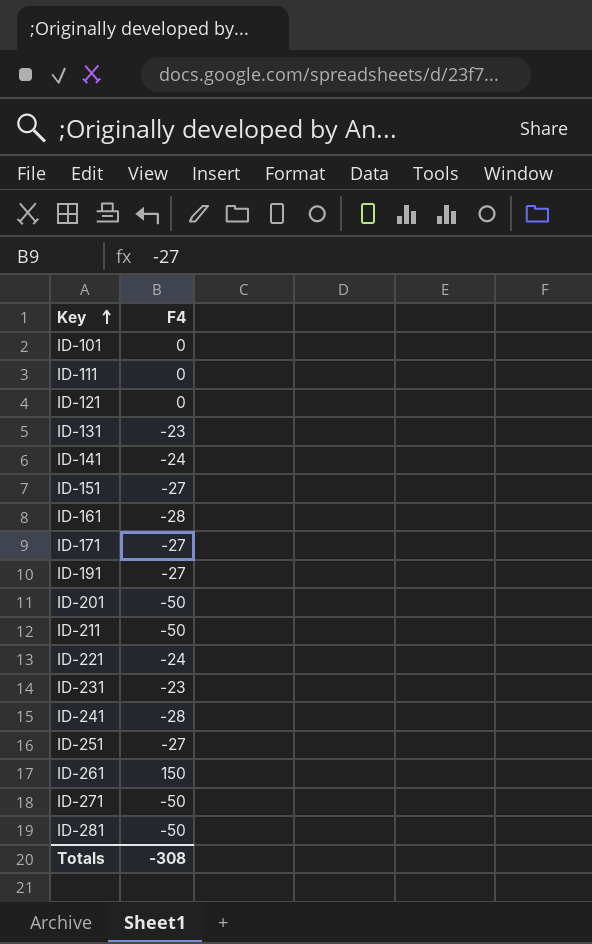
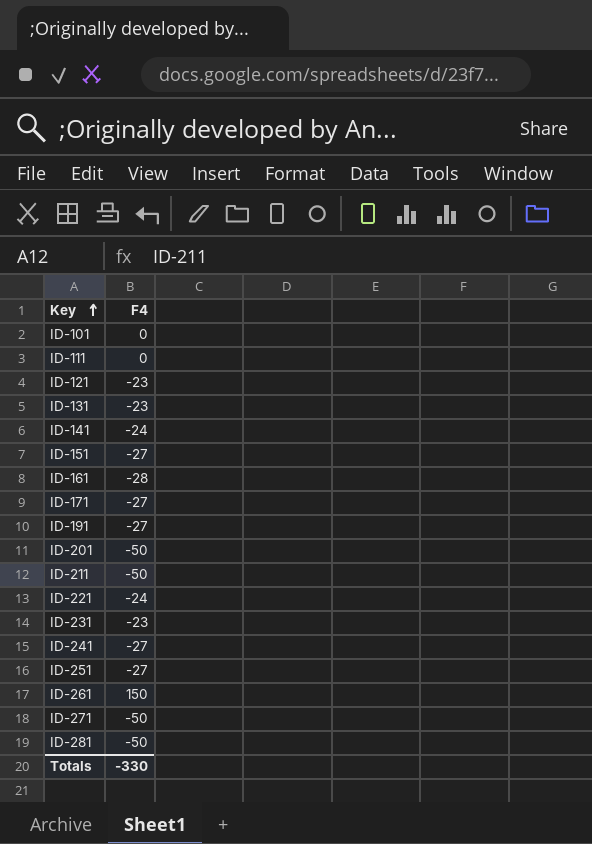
ID-121 | F4: 0 -> -23
ID-241 | F4: -28 -> -27
Totals | F4: -308 -> -330

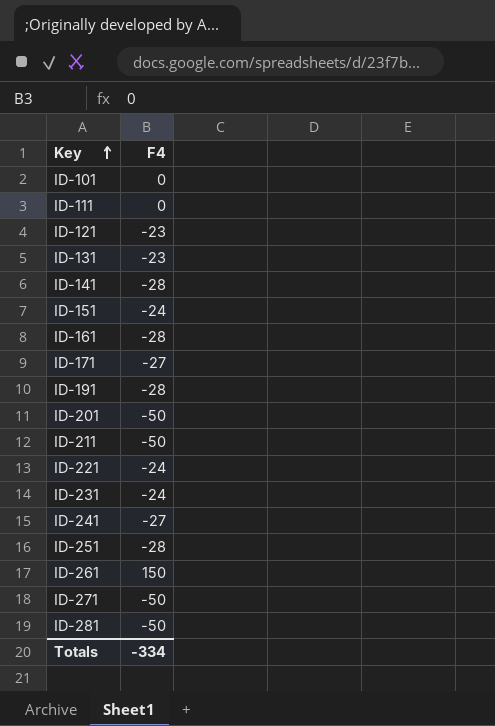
ID-141 | F4: -24 -> -28
ID-151 | F4: -27 -> -24
ID-191 | F4: -27 -> -28
ID-231 | F4: -23 -> -24
ID-251 | F4: -27 -> -28
Totals | F4: -330 -> -334

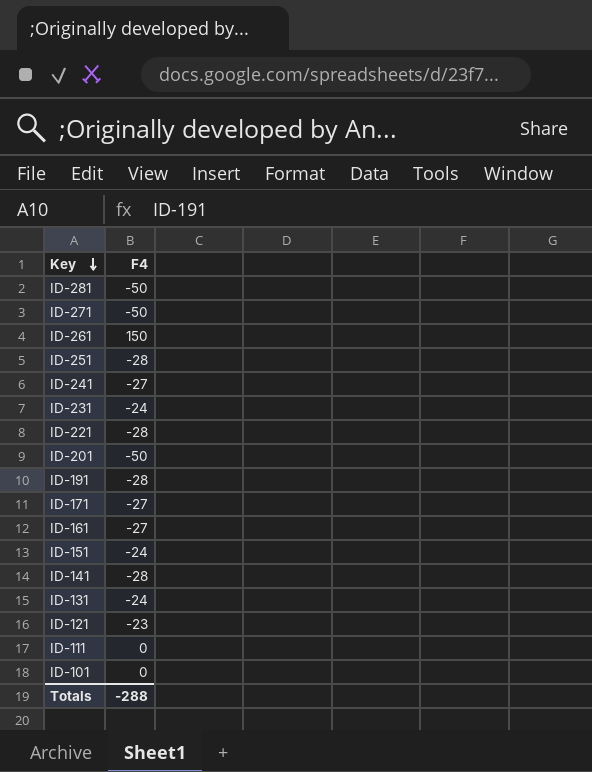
row order: Key ascending -> Key descending
row ID-211: -50 -> none
ID-221 | F4: -24 -> -28
ID-161 | F4: -28 -> -27
ID-131 | F4: -23 -> -24
Totals | F4: -334 -> -288

